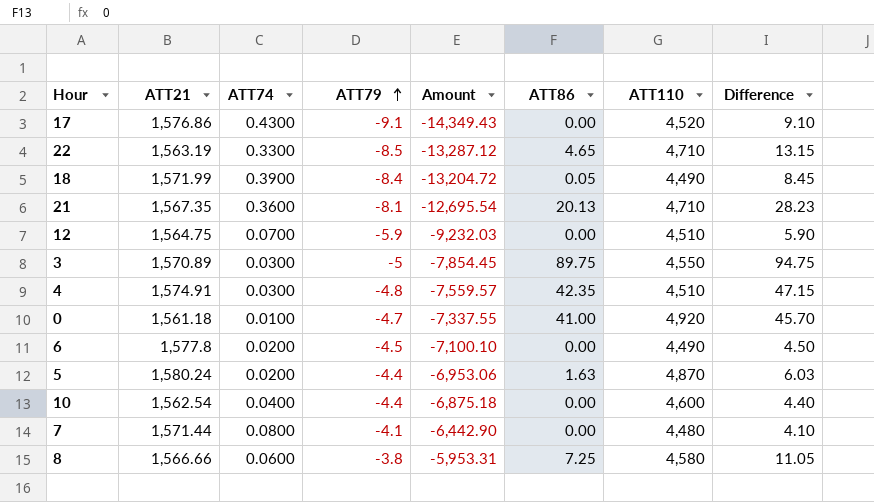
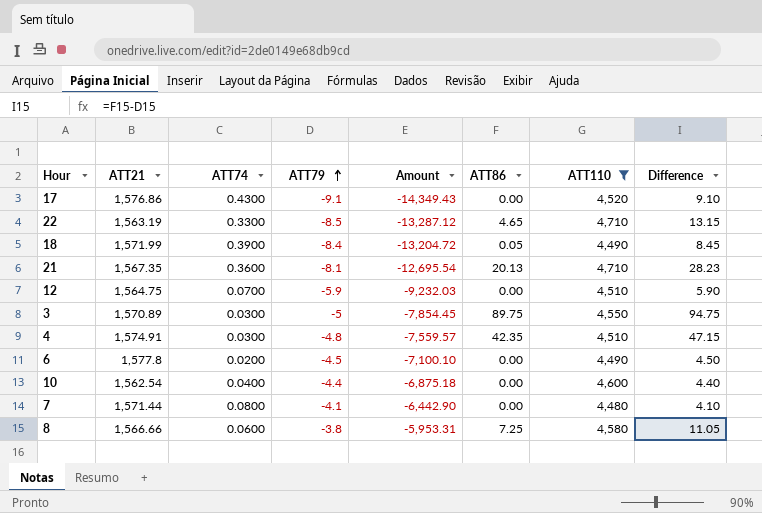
filter: none -> ATT110 <= 4,710

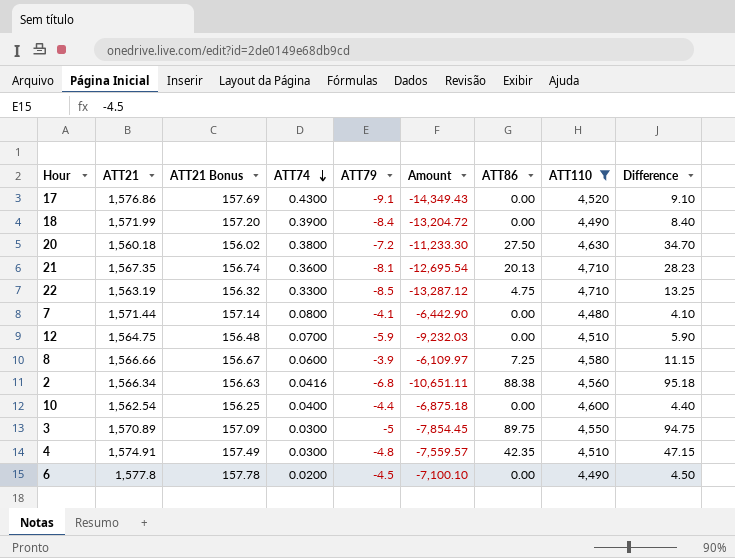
row order: ATT79 ascending -> ATT74 descending
column ATT21 Bonus | formula: none -> [ATT21] * 0.1
18 | ATT86: 0.05 -> 0.00
18 | Difference: 8.45 -> 8.40
row 20: none -> 1,560.18 | 156.02 | 0.3800 | -7.2 | -11,233.30 | 27.50 | 4,630 | 34.70
22 | ATT86: 4.65 -> 4.75
22 | Difference: 13.15 -> 13.25
8 | ATT79: -3.8 -> -3.9
8 | Amount: -5,953.31 -> -6,109.97
8 | Difference: 11.05 -> 11.15
row 2: none -> 1,566.34 | 156.63 | 0.0416 | -6.8 | -10,651.11 | 88.38 | 4,560 | 95.18

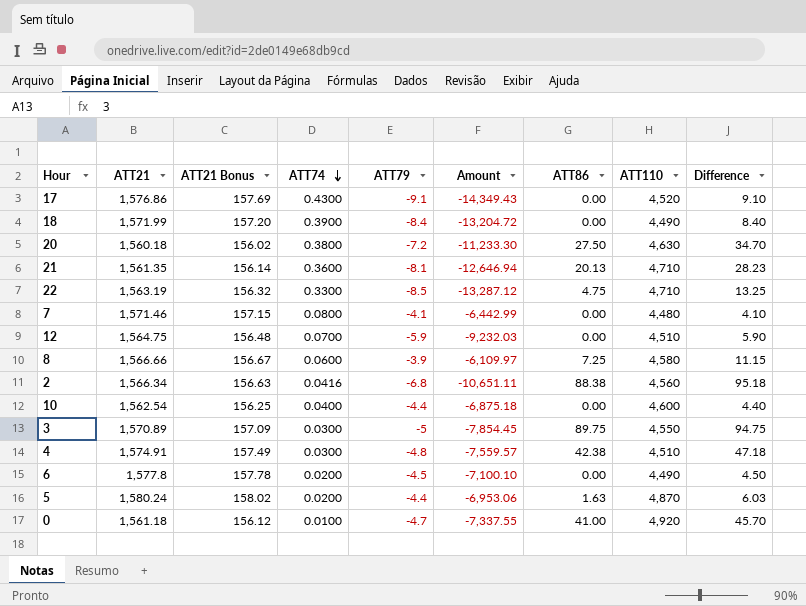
filter: ATT110 <= 4,710 -> none
21 | ATT21: 1,567.35 -> 1,561.35
21 | ATT21 Bonus: 156.74 -> 156.14
21 | Amount: -12,695.54 -> -12,646.94
7 | ATT21: 1,571.44 -> 1,571.46
7 | ATT21 Bonus: 157.14 -> 157.15
7 | Amount: -6,442.90 -> -6,442.99
4 | ATT86: 42.35 -> 42.38
4 | Difference: 47.15 -> 47.18

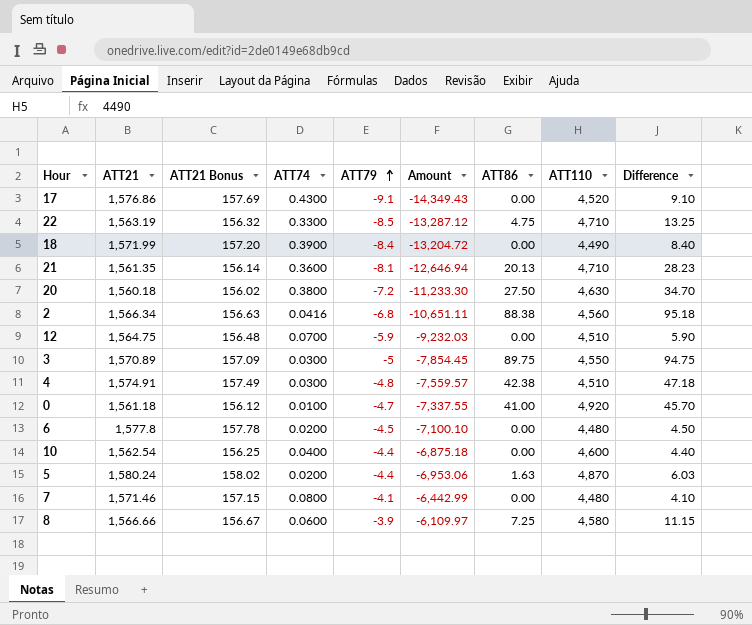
row order: ATT74 descending -> ATT79 ascending
6 | ATT110: 4,490 -> 4,480

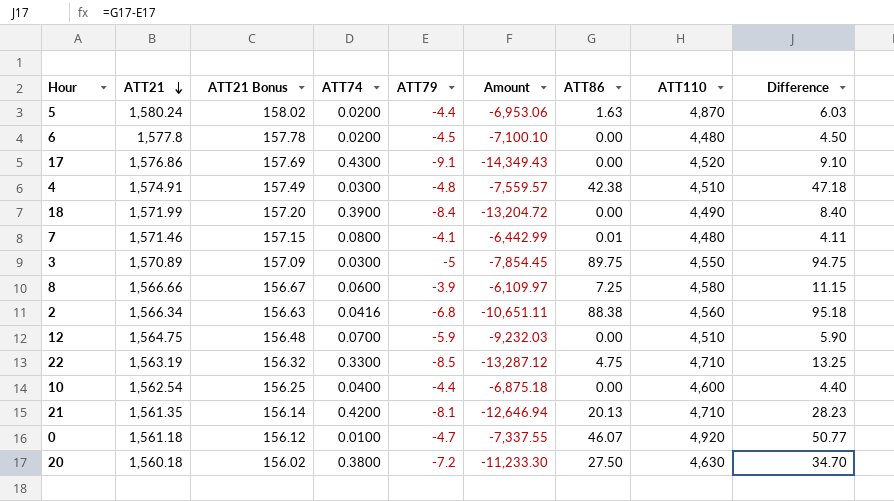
row order: ATT79 ascending -> ATT21 descending
7 | ATT86: 0.00 -> 0.01
7 | Difference: 4.10 -> 4.11
21 | ATT74: 0.3600 -> 0.4200
0 | ATT86: 41.00 -> 46.07
0 | Difference: 45.70 -> 50.77

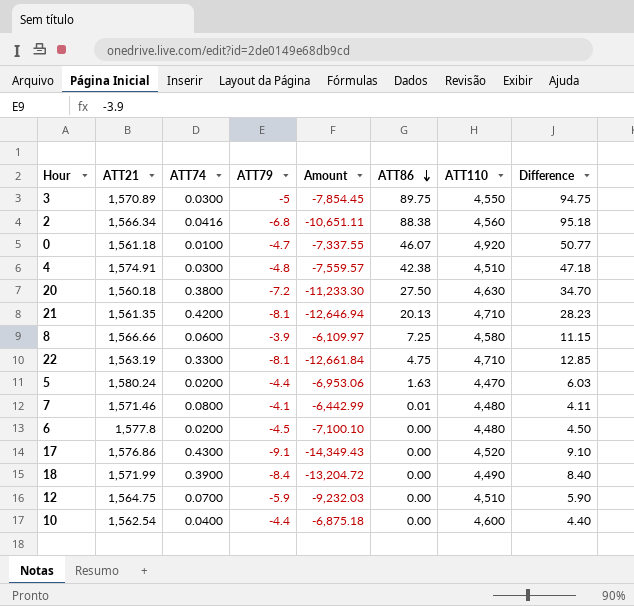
row order: ATT21 descending -> ATT86 descending
column ATT21 Bonus | formula: [ATT21] * 0.1 -> none
22 | ATT79: -8.5 -> -8.1
22 | Amount: -13,287.12 -> -12,661.84
22 | Difference: 13.25 -> 12.85
5 | ATT110: 4,870 -> 4,470

